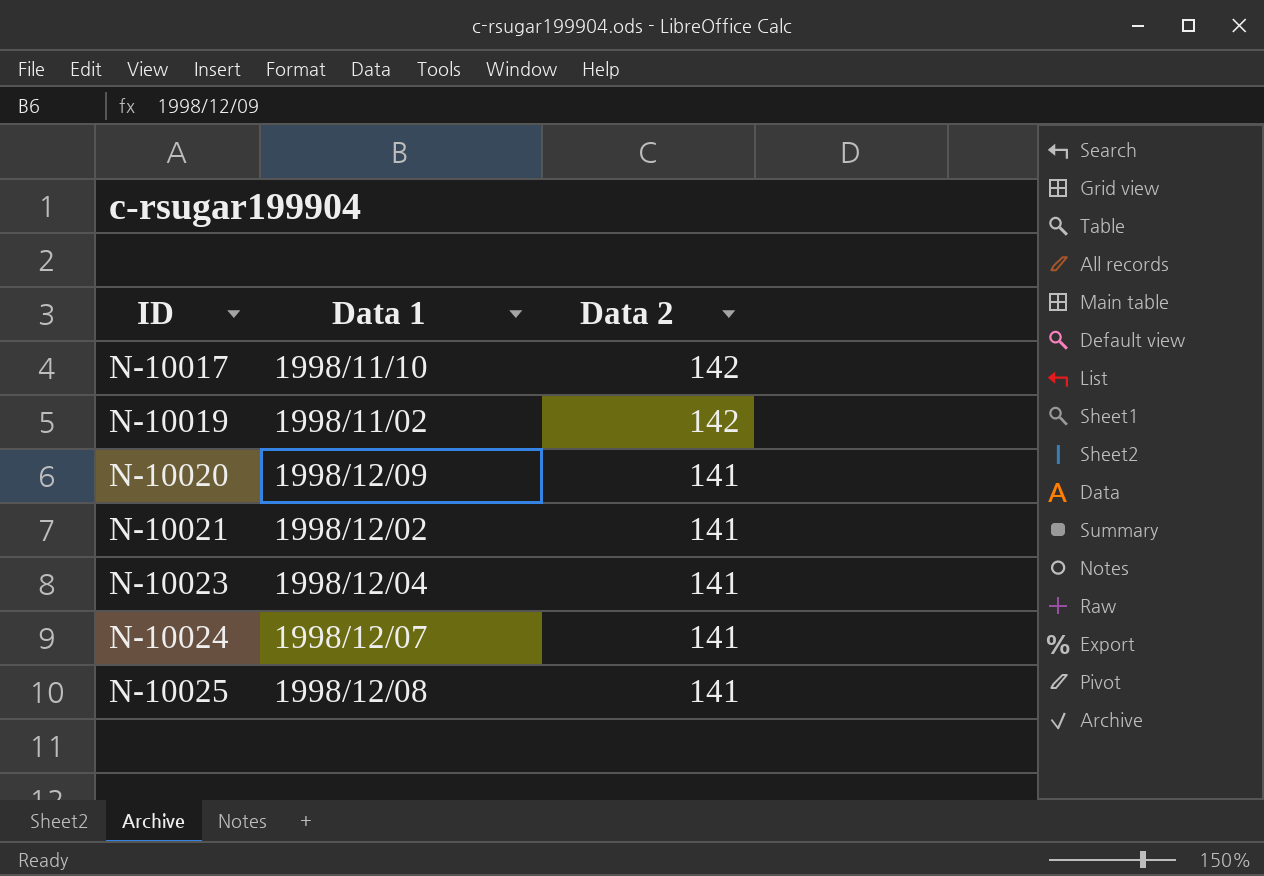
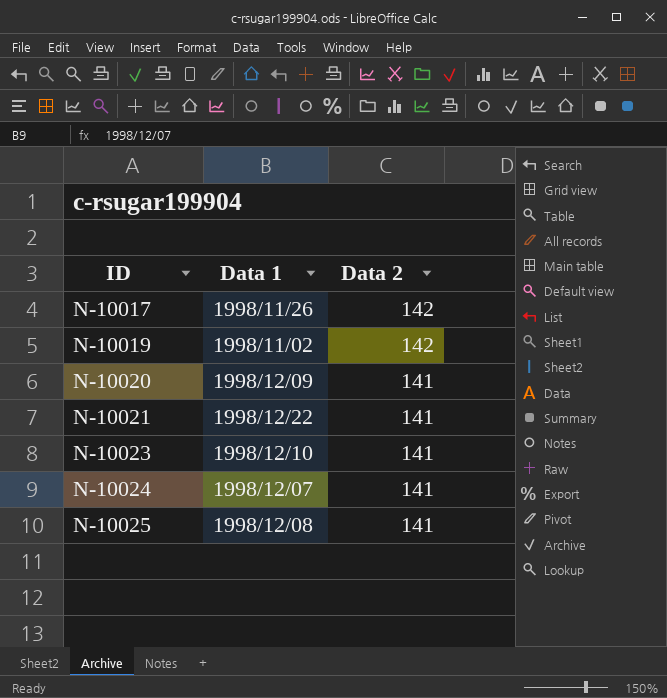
N-10017 | Data 1: 1998/11/10 -> 1998/11/26
N-10021 | Data 1: 1998/12/02 -> 1998/12/22
N-10023 | Data 1: 1998/12/04 -> 1998/12/10

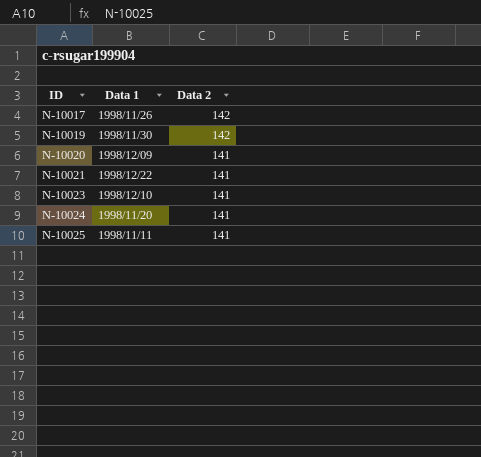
N-10019 | Data 1: 1998/11/02 -> 1998/11/30
N-10024 | Data 1: 1998/12/07 -> 1998/11/20
N-10025 | Data 1: 1998/12/08 -> 1998/11/11

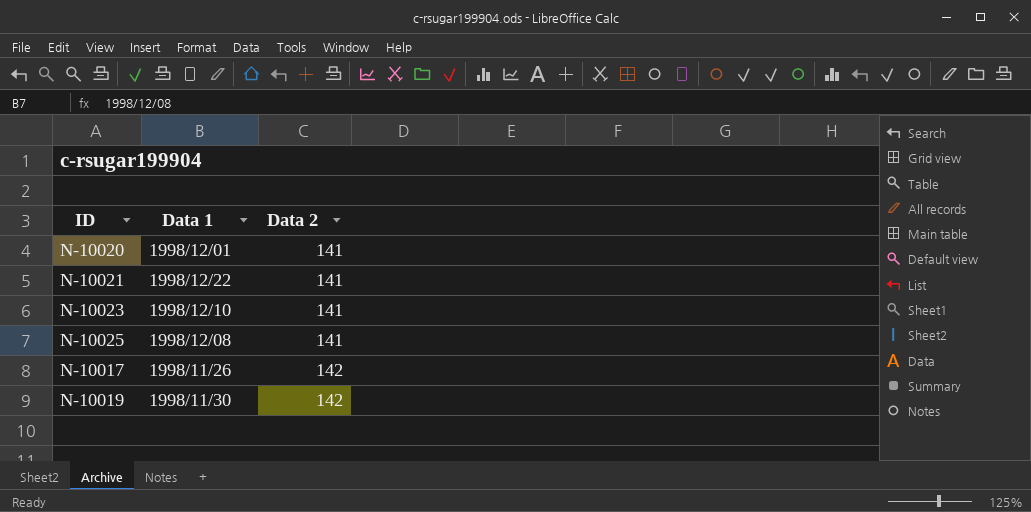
row order: ID ascending -> Data 2 ascending
row N-10024: 1998/11/20 | 141 -> none
N-10020 | Data 1: 1998/12/09 -> 1998/12/01
N-10025 | Data 1: 1998/11/11 -> 1998/12/08

